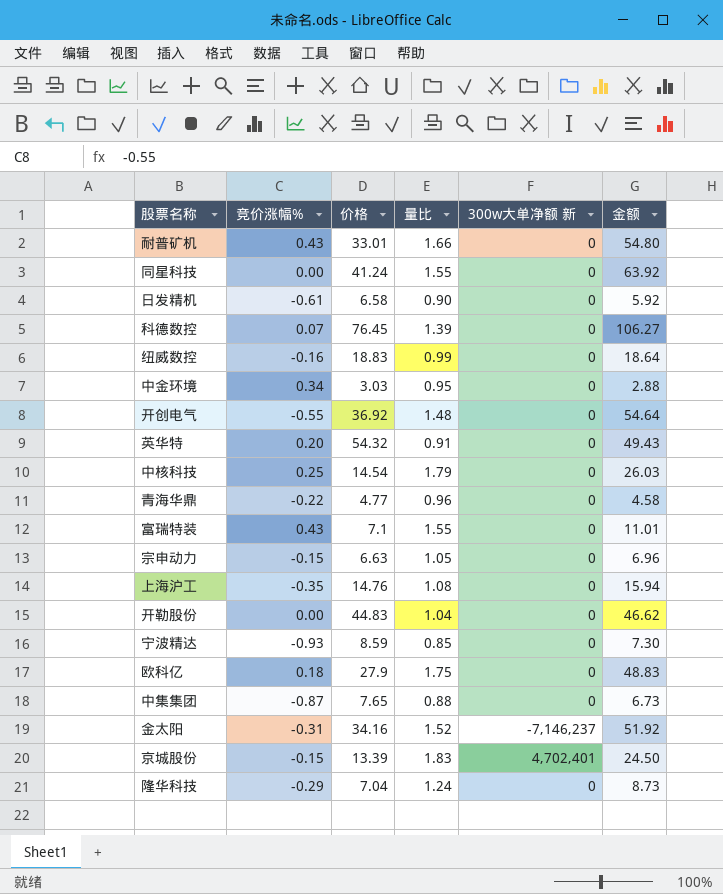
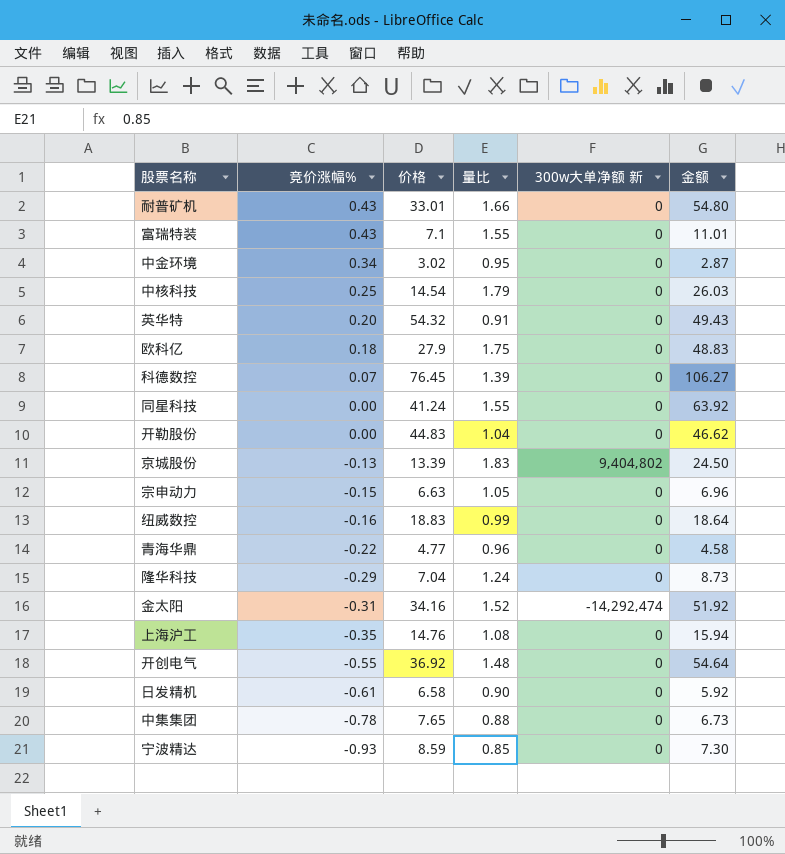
row order: none -> 竞价涨幅% descending
中金环境 | 价格: 3.03 -> 3.02
中金环境 | 金额: 2.88 -> 2.87
京城股份 | 竞价涨幅%: -0.15 -> -0.13
京城股份 | 300w大单净额 新: 4,702,401 -> 9,404,802
金太阳 | 300w大单净额 新: -7,146,237 -> -14,292,474
中集集团 | 竞价涨幅%: -0.87 -> -0.78

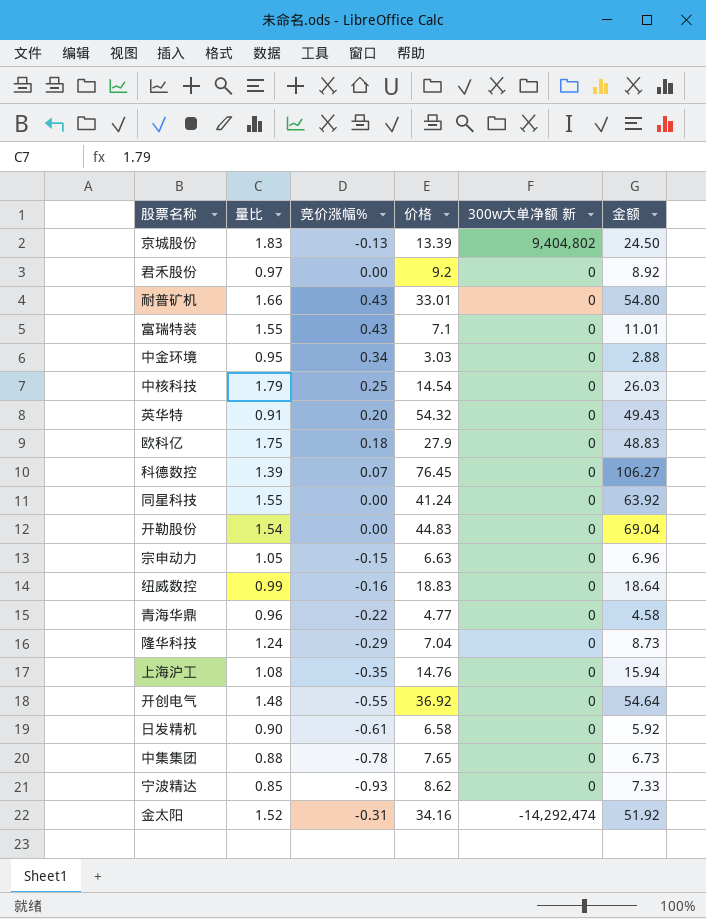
row order: 竞价涨幅% descending -> 300w大单净额 新 descending
column 量比 | position: 4 -> 2
row 君禾股份: none -> 0.97 | 0.00 | 9.2 | 0 | 8.92
中金环境 | 价格: 3.02 -> 3.03
中金环境 | 金额: 2.87 -> 2.88
开勒股份 | 量比: 1.04 -> 1.54
开勒股份 | 金额: 46.62 -> 69.04
宁波精达 | 价格: 8.59 -> 8.62
宁波精达 | 金额: 7.30 -> 7.33

